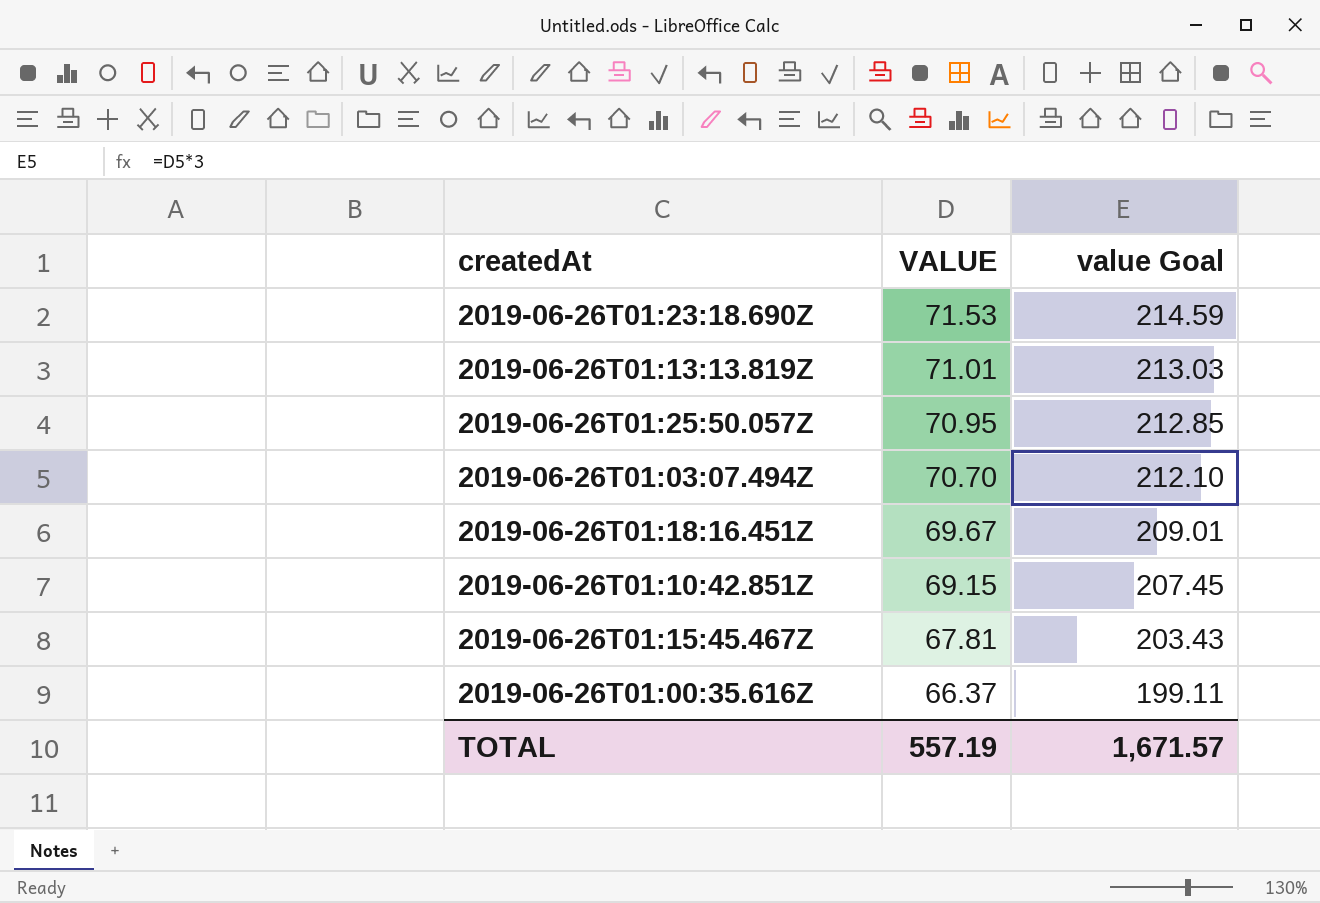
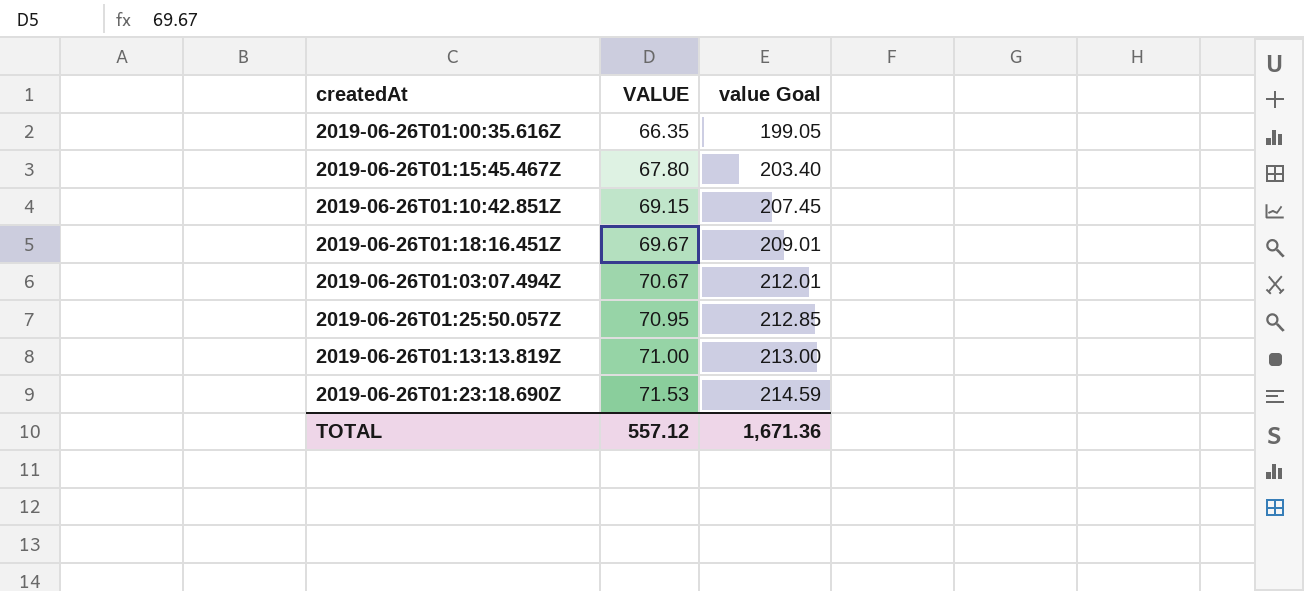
row order: VALUE descending -> VALUE ascending
2019-06-26T01:00:35.616Z | VALUE: 66.37 -> 66.35
2019-06-26T01:00:35.616Z | value Goal: 199.11 -> 199.05
2019-06-26T01:15:45.467Z | VALUE: 67.81 -> 67.80
2019-06-26T01:15:45.467Z | value Goal: 203.43 -> 203.40
2019-06-26T01:03:07.494Z | VALUE: 70.70 -> 70.67
2019-06-26T01:03:07.494Z | value Goal: 212.10 -> 212.01
2019-06-26T01:13:13.819Z | VALUE: 71.01 -> 71.00
2019-06-26T01:13:13.819Z | value Goal: 213.03 -> 213.00
TOTAL | VALUE: 557.19 -> 557.12
TOTAL | value Goal: 1,671.57 -> 1,671.36

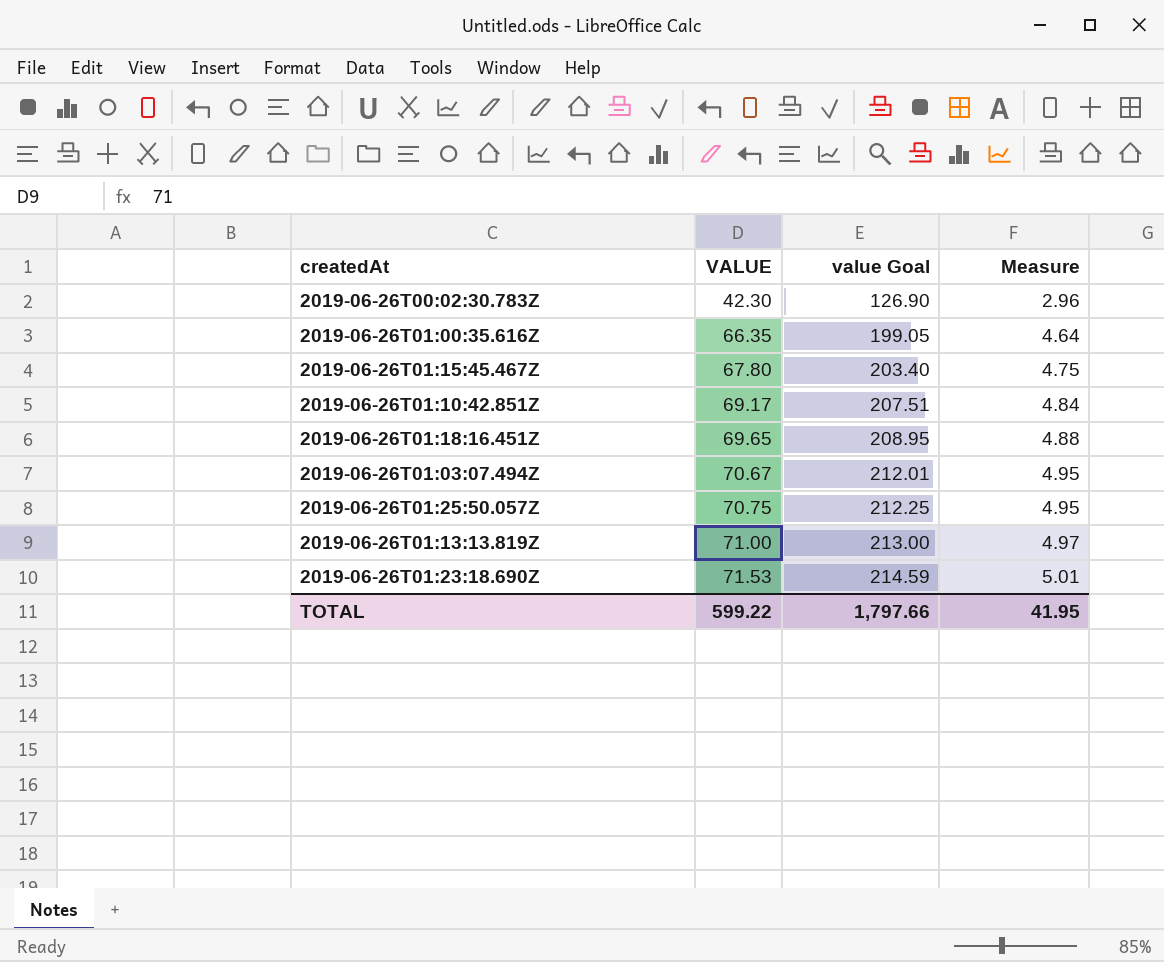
column Measure | formula: none -> [VALUE] * 0.07
row 2019-06-26T00:02:30.783Z: none -> 42.30 | 126.90 | 2.96
2019-06-26T01:10:42.851Z | VALUE: 69.15 -> 69.17
2019-06-26T01:10:42.851Z | value Goal: 207.45 -> 207.51
2019-06-26T01:18:16.451Z | VALUE: 69.67 -> 69.65
2019-06-26T01:18:16.451Z | value Goal: 209.01 -> 208.95
2019-06-26T01:25:50.057Z | VALUE: 70.95 -> 70.75
2019-06-26T01:25:50.057Z | value Goal: 212.85 -> 212.25
TOTAL | VALUE: 557.12 -> 599.22
TOTAL | value Goal: 1,671.36 -> 1,797.66

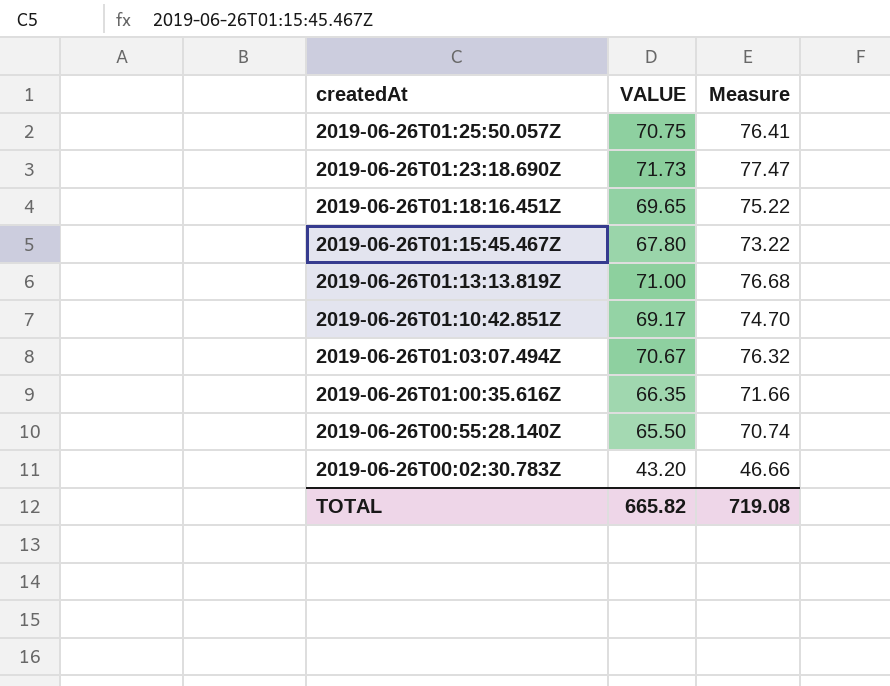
row order: VALUE ascending -> createdAt descending
column value Goal | formula: [VALUE] * 3 -> none
column Measure | formula: [VALUE] * 0.07 -> [VALUE] * 1.08
2019-06-26T01:23:18.690Z | VALUE: 71.53 -> 71.73
row 2019-06-26T00:55:28.140Z: none -> 65.50 | 70.74
2019-06-26T00:02:30.783Z | VALUE: 42.30 -> 43.20
TOTAL | VALUE: 599.22 -> 665.82
TOTAL | Measure: 41.95 -> 719.08

